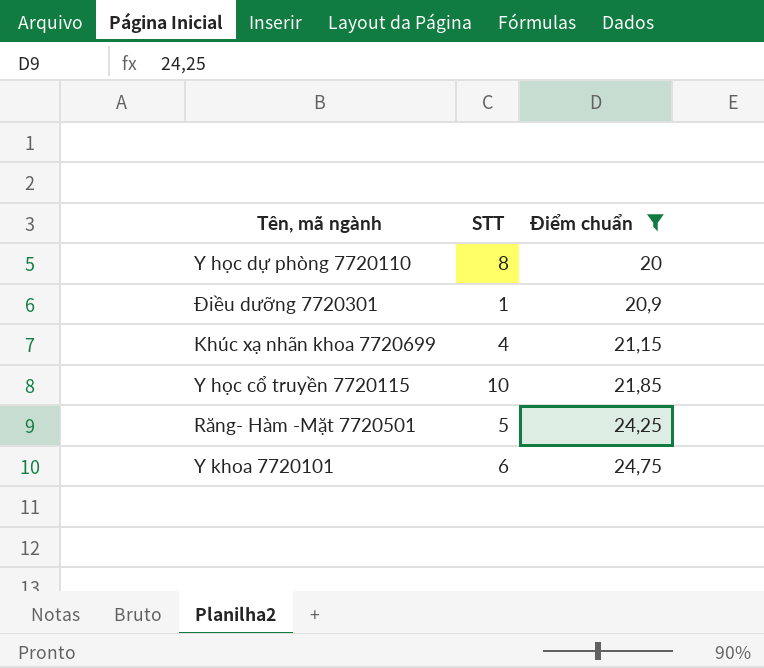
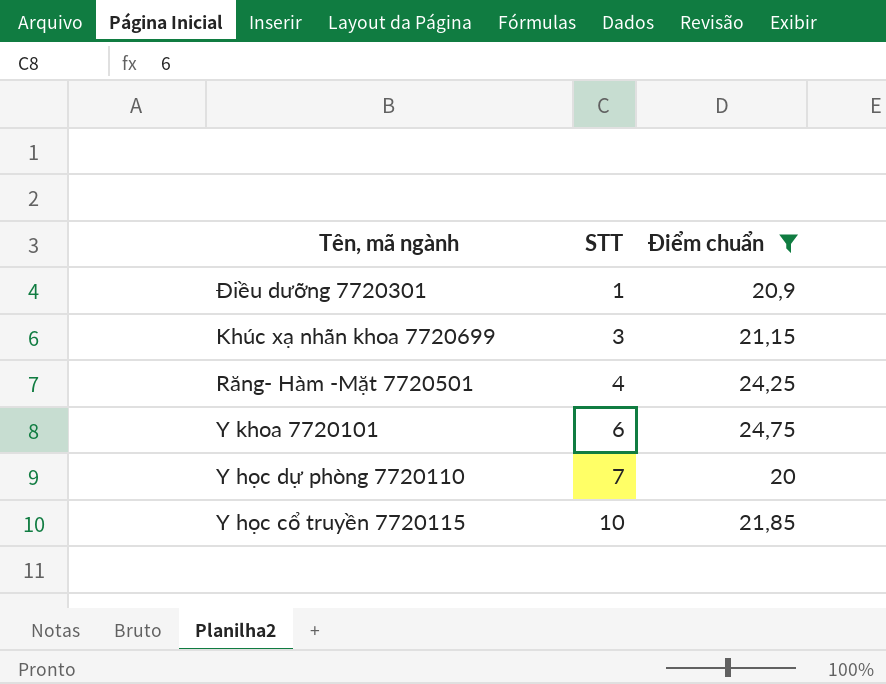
row order: Điểm chuẩn ascending -> STT ascending
Khúc xạ nhãn khoa 7720699 | STT: 4 -> 3
Răng- Hàm -Mặt 7720501 | STT: 5 -> 4
Y học dự phòng 7720110 | STT: 8 -> 7

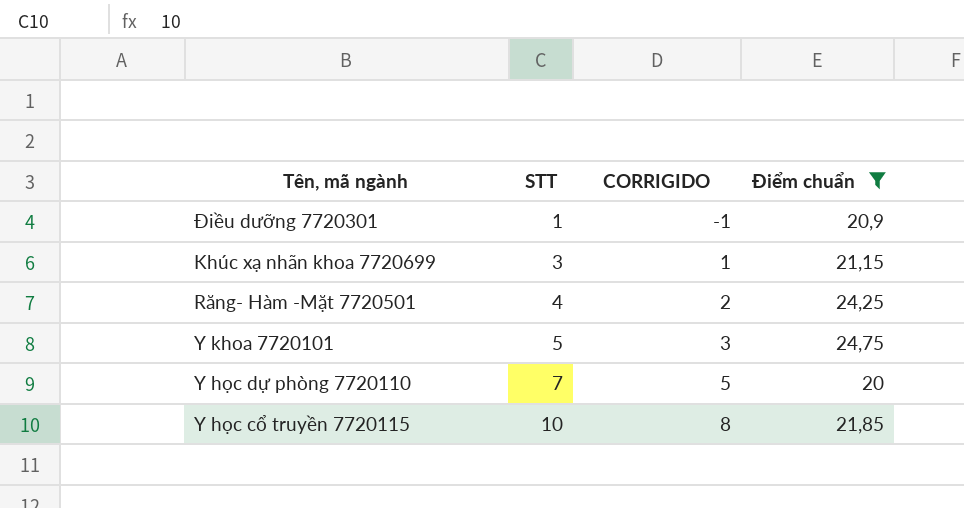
column CORRIGIDO | formula: none -> [STT] - 2
Y khoa 7720101 | STT: 6 -> 5

